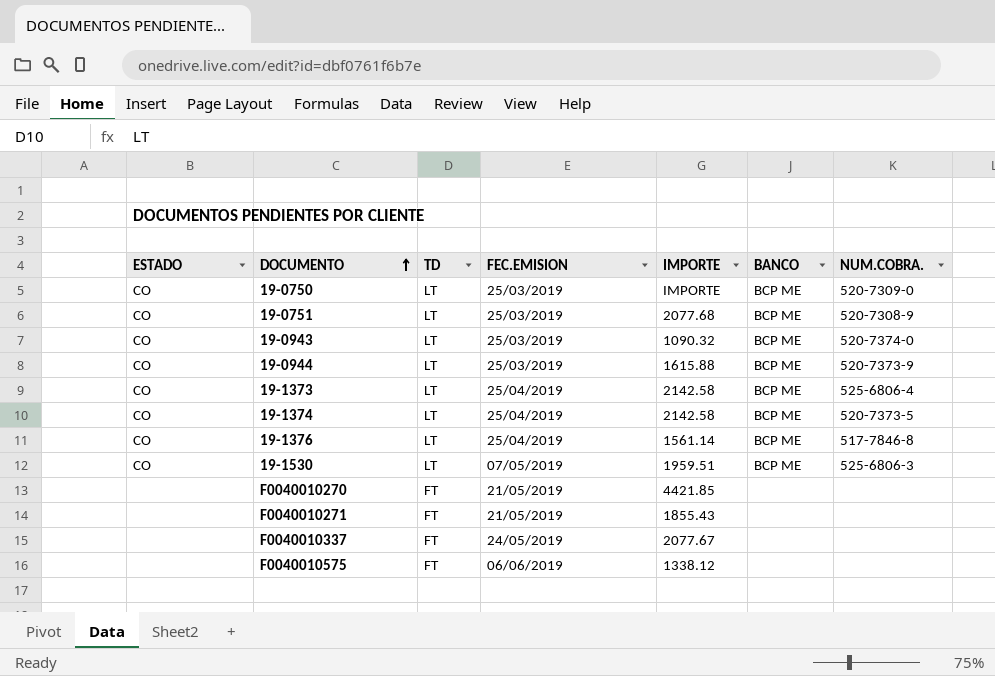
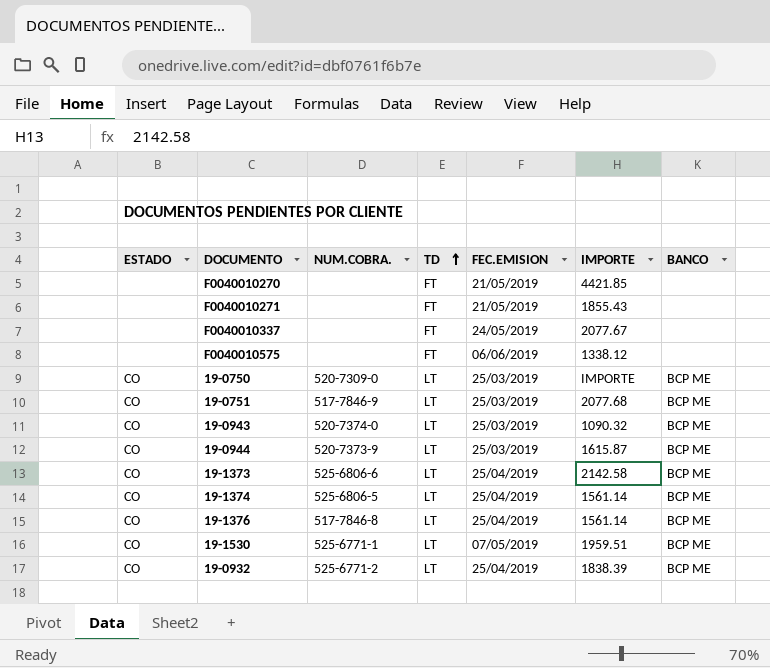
row order: DOCUMENTO ascending -> TD ascending
column NUM.COBRA. | position: 7 -> 3
19-0751 | NUM.COBRA.: 520-7308-9 -> 517-7846-9
19-0944 | IMPORTE: 1615.88 -> 1615.87
19-1373 | NUM.COBRA.: 525-6806-4 -> 525-6806-6
19-1374 | NUM.COBRA.: 520-7373-5 -> 525-6806-5
19-1374 | IMPORTE: 2142.58 -> 1561.14
19-1530 | NUM.COBRA.: 525-6806-3 -> 525-6771-1
row 19-0932: none -> CO | 525-6771-2 | LT | 25/04/2019 | 1838.39 | BCP ME

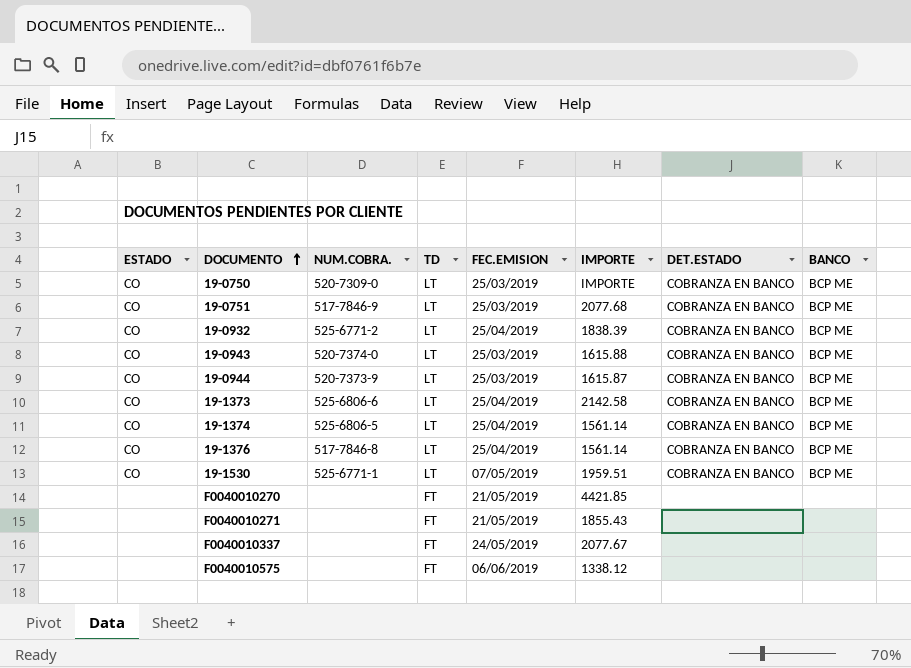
row order: TD ascending -> DOCUMENTO ascending
column DET.ESTADO | position: none -> 7
19-0943 | IMPORTE: 1090.32 -> 1615.88

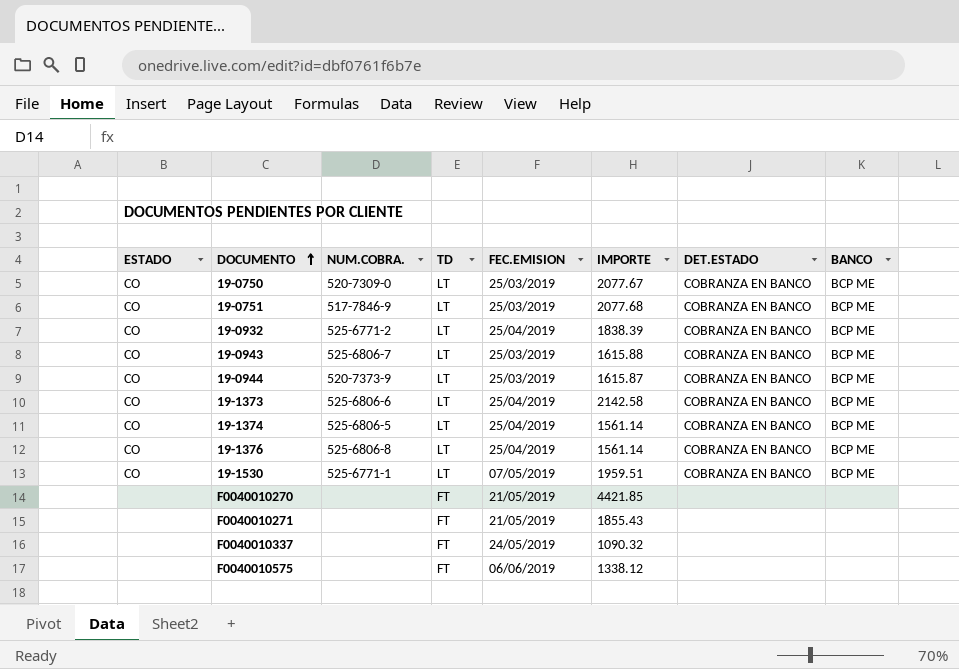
19-0750 | IMPORTE: IMPORTE -> 2077.67
19-0943 | NUM.COBRA.: 520-7374-0 -> 525-6806-7
19-1376 | NUM.COBRA.: 517-7846-8 -> 525-6806-8
F0040010337 | IMPORTE: 2077.67 -> 1090.32

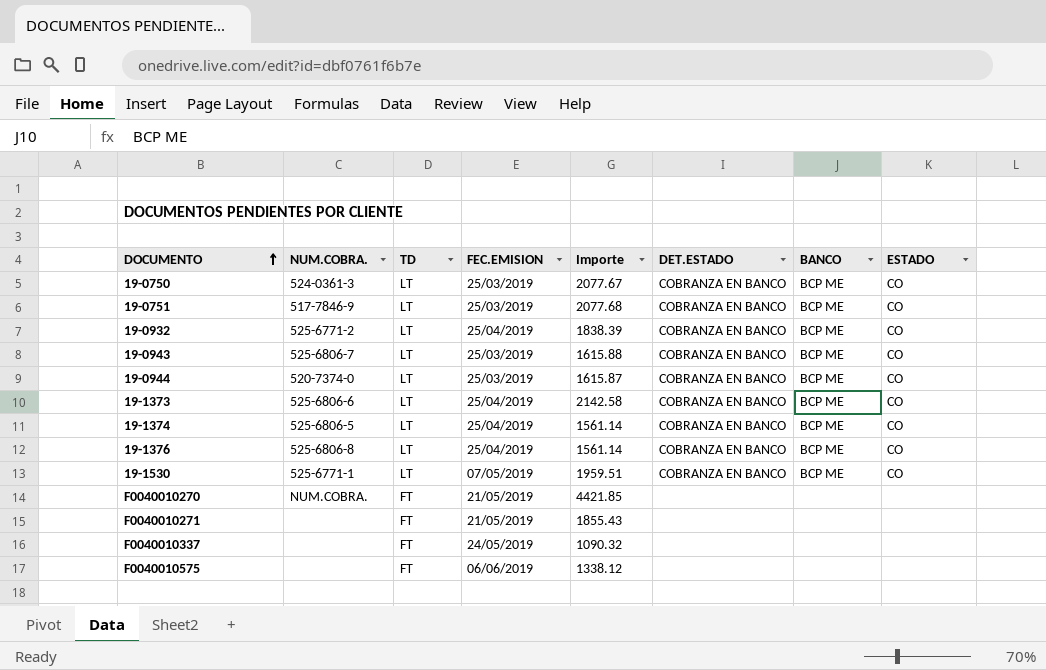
column name: IMPORTE -> Importe
column ESTADO | position: 1 -> 8
19-0750 | NUM.COBRA.: 520-7309-0 -> 524-0361-3
19-0944 | NUM.COBRA.: 520-7373-9 -> 520-7374-0
F0040010270 | NUM.COBRA.: none -> NUM.COBRA.

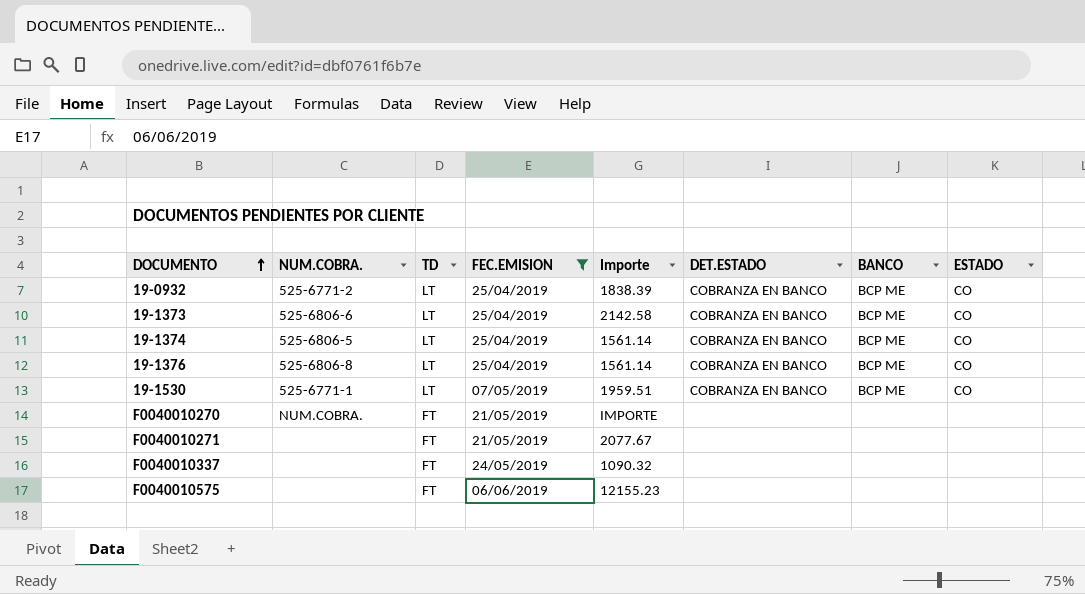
filter: none -> FEC.EMISION != 25/03/2019
F0040010270 | Importe: 4421.85 -> IMPORTE
F0040010271 | Importe: 1855.43 -> 2077.67
F0040010575 | Importe: 1338.12 -> 12155.23

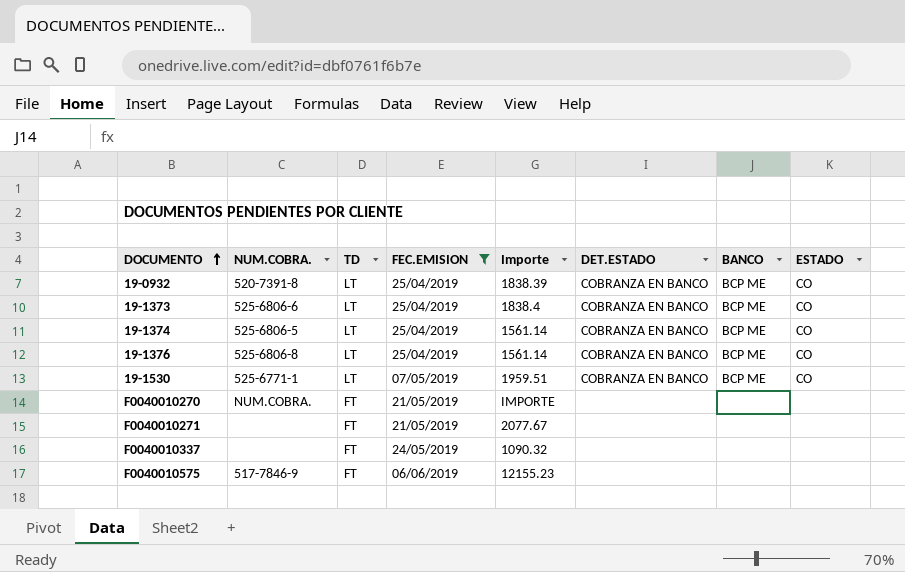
19-0932 | NUM.COBRA.: 525-6771-2 -> 520-7391-8
19-1373 | Importe: 2142.58 -> 1838.4
F0040010575 | NUM.COBRA.: none -> 517-7846-9

